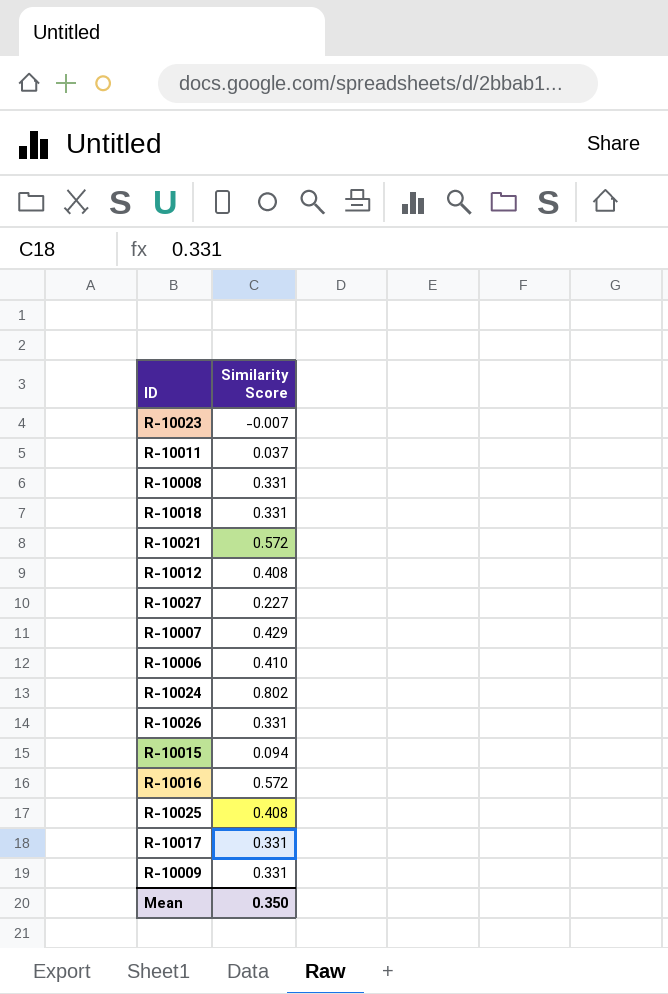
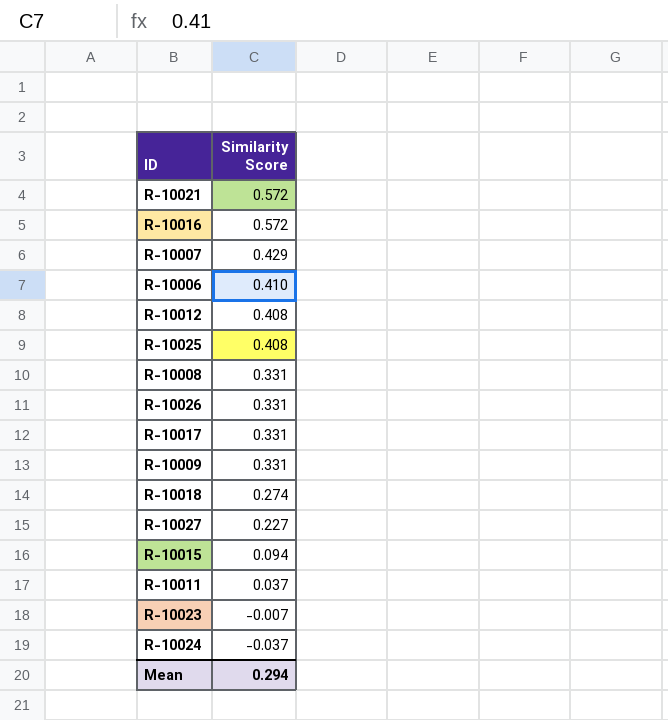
row order: none -> Similarity Score descending
R-10018 | Similarity Score: 0.331 -> 0.274
R-10024 | Similarity Score: 0.802 -> -0.037
Mean | Similarity Score: 0.350 -> 0.294

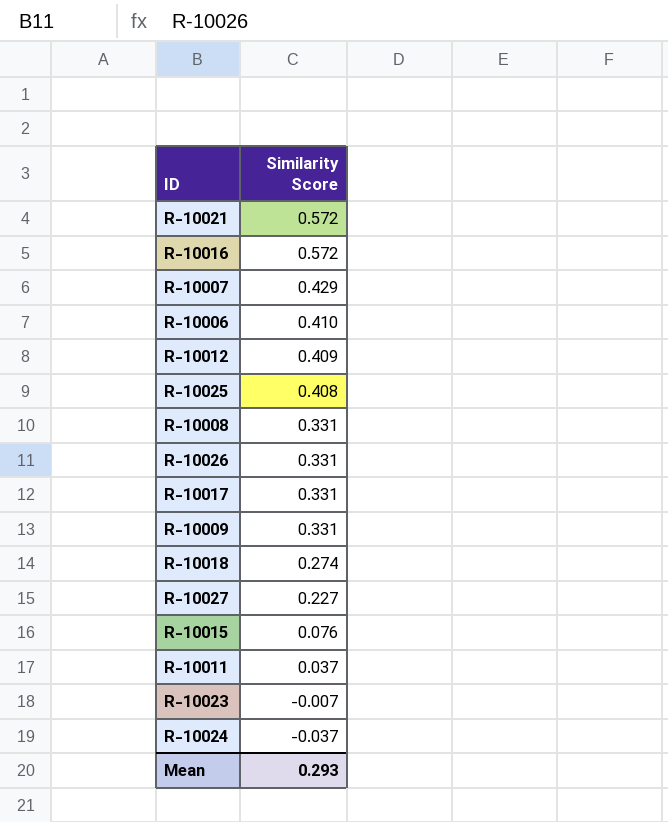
R-10012 | Similarity Score: 0.408 -> 0.409
R-10015 | Similarity Score: 0.094 -> 0.076
Mean | Similarity Score: 0.294 -> 0.293

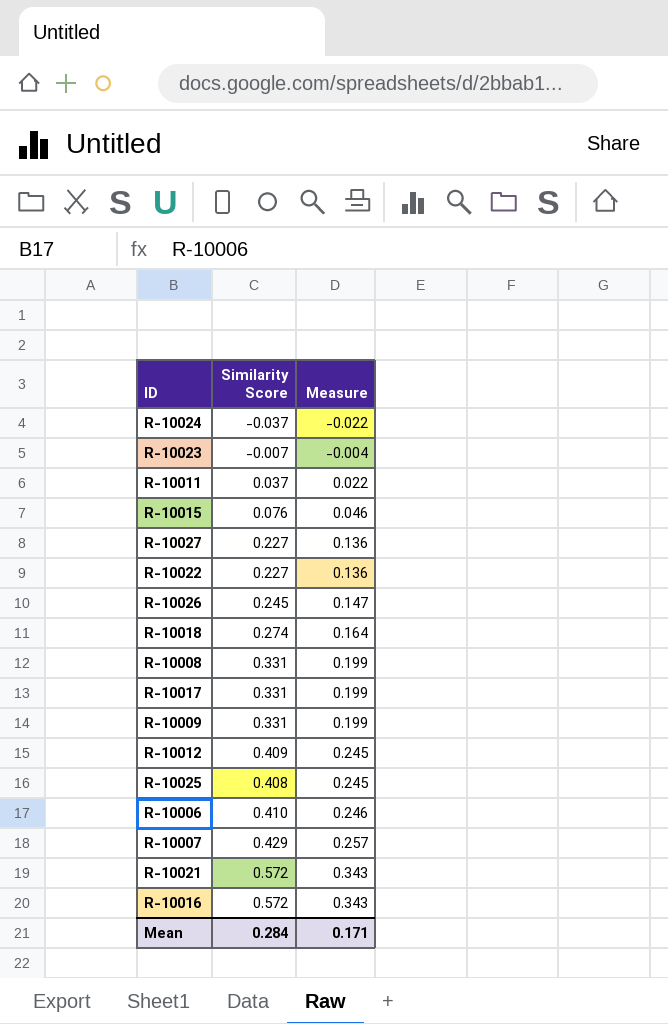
row order: Similarity Score descending -> Measure ascending
column Measure | formula: none -> [Similarity Score] * 0.6
row R-10022: none -> 0.227 | 0.136
R-10026 | Similarity Score: 0.331 -> 0.245
Mean | Similarity Score: 0.293 -> 0.284

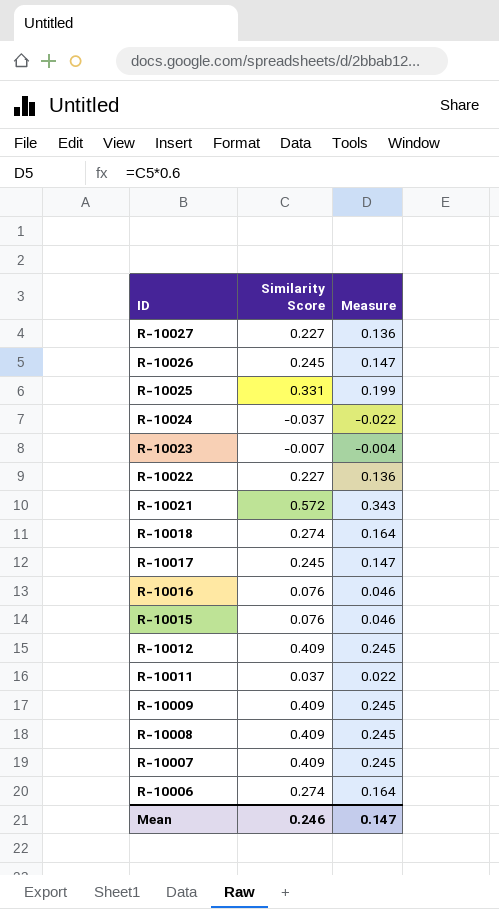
row order: Measure ascending -> ID descending
R-10025 | Similarity Score: 0.408 -> 0.331
R-10025 | Measure: 0.245 -> 0.199
R-10017 | Similarity Score: 0.331 -> 0.245
R-10017 | Measure: 0.199 -> 0.147
R-10016 | Similarity Score: 0.572 -> 0.076
R-10016 | Measure: 0.343 -> 0.046
R-10009 | Similarity Score: 0.331 -> 0.409
R-10009 | Measure: 0.199 -> 0.245
R-10008 | Similarity Score: 0.331 -> 0.409
R-10008 | Measure: 0.199 -> 0.245
R-10007 | Similarity Score: 0.429 -> 0.409
R-10007 | Measure: 0.257 -> 0.245
R-10006 | Similarity Score: 0.410 -> 0.274
R-10006 | Measure: 0.246 -> 0.164
Mean | Similarity Score: 0.284 -> 0.246
Mean | Measure: 0.171 -> 0.147

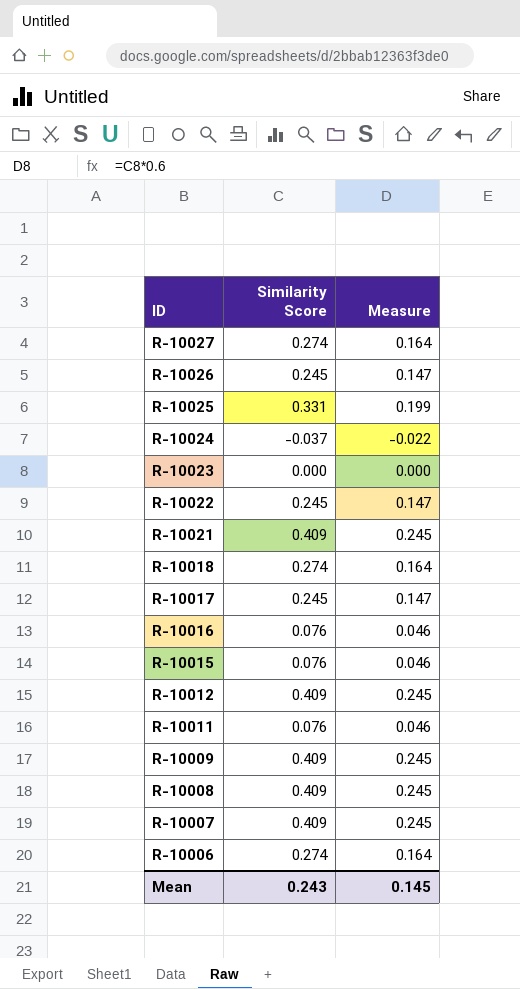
R-10027 | Similarity Score: 0.227 -> 0.274
R-10027 | Measure: 0.136 -> 0.164
R-10023 | Similarity Score: -0.007 -> 0.000
R-10023 | Measure: -0.004 -> 0.000
R-10022 | Similarity Score: 0.227 -> 0.245
R-10022 | Measure: 0.136 -> 0.147
R-10021 | Similarity Score: 0.572 -> 0.409
R-10021 | Measure: 0.343 -> 0.245
R-10011 | Similarity Score: 0.037 -> 0.076
R-10011 | Measure: 0.022 -> 0.046
Mean | Similarity Score: 0.246 -> 0.243
Mean | Measure: 0.147 -> 0.145

